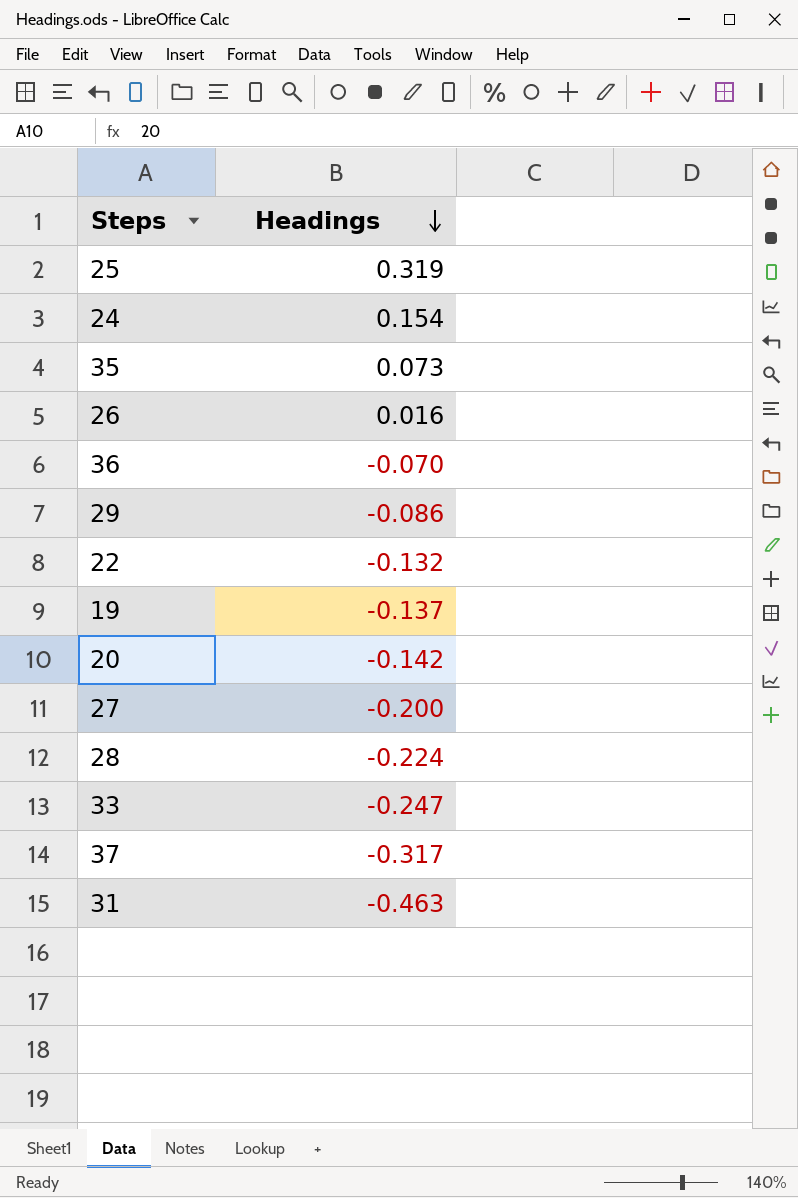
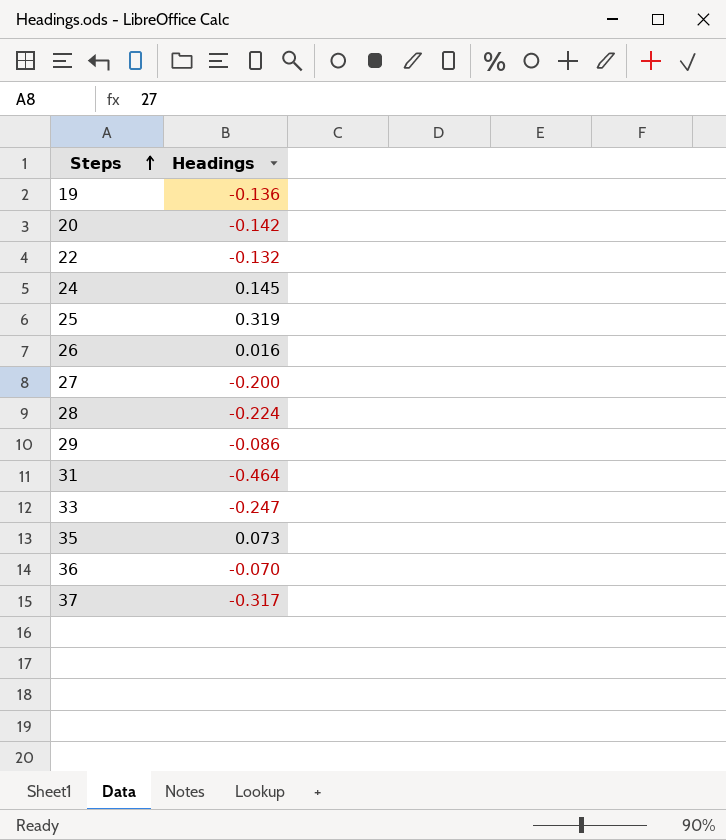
row order: Headings descending -> Steps ascending
19 | Headings: -0.137 -> -0.136
24 | Headings: 0.154 -> 0.145
31 | Headings: -0.463 -> -0.464

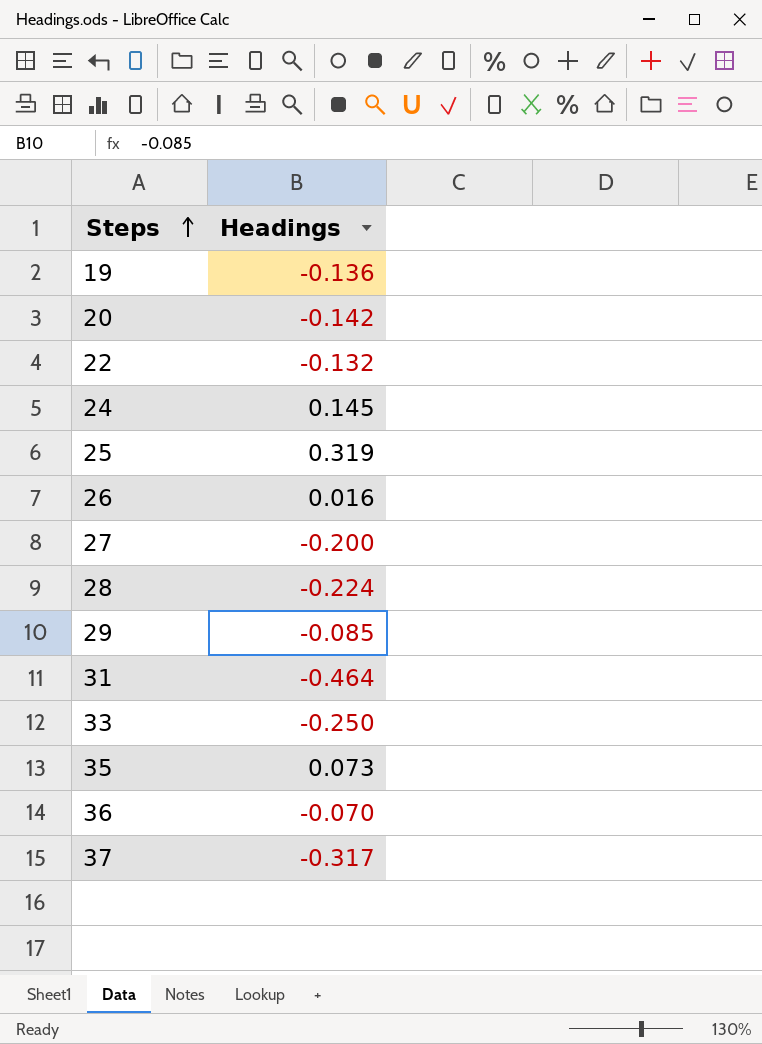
29 | Headings: -0.086 -> -0.085
33 | Headings: -0.247 -> -0.250

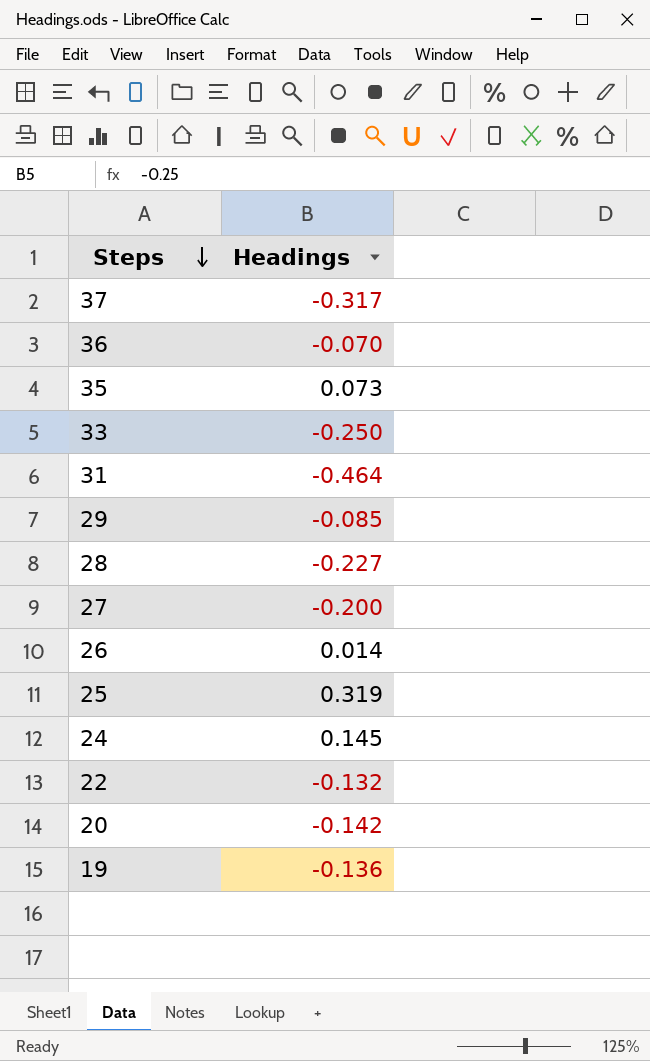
row order: Steps ascending -> Steps descending
28 | Headings: -0.224 -> -0.227
26 | Headings: 0.016 -> 0.014

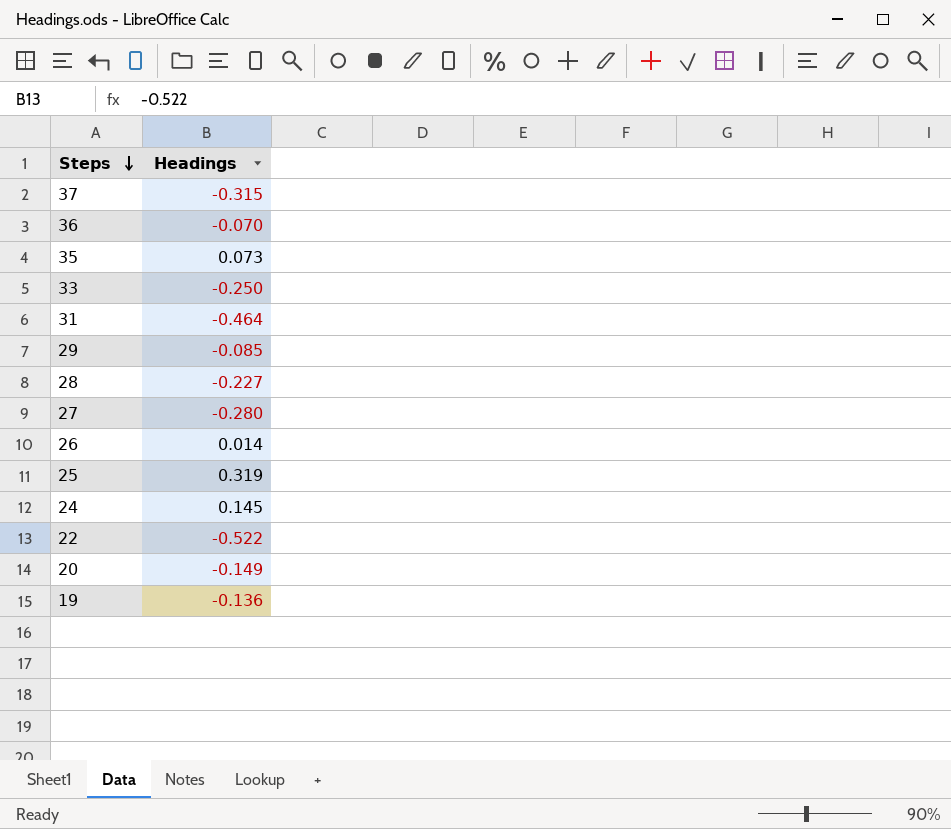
37 | Headings: -0.317 -> -0.315
27 | Headings: -0.200 -> -0.280
22 | Headings: -0.132 -> -0.522
20 | Headings: -0.142 -> -0.149

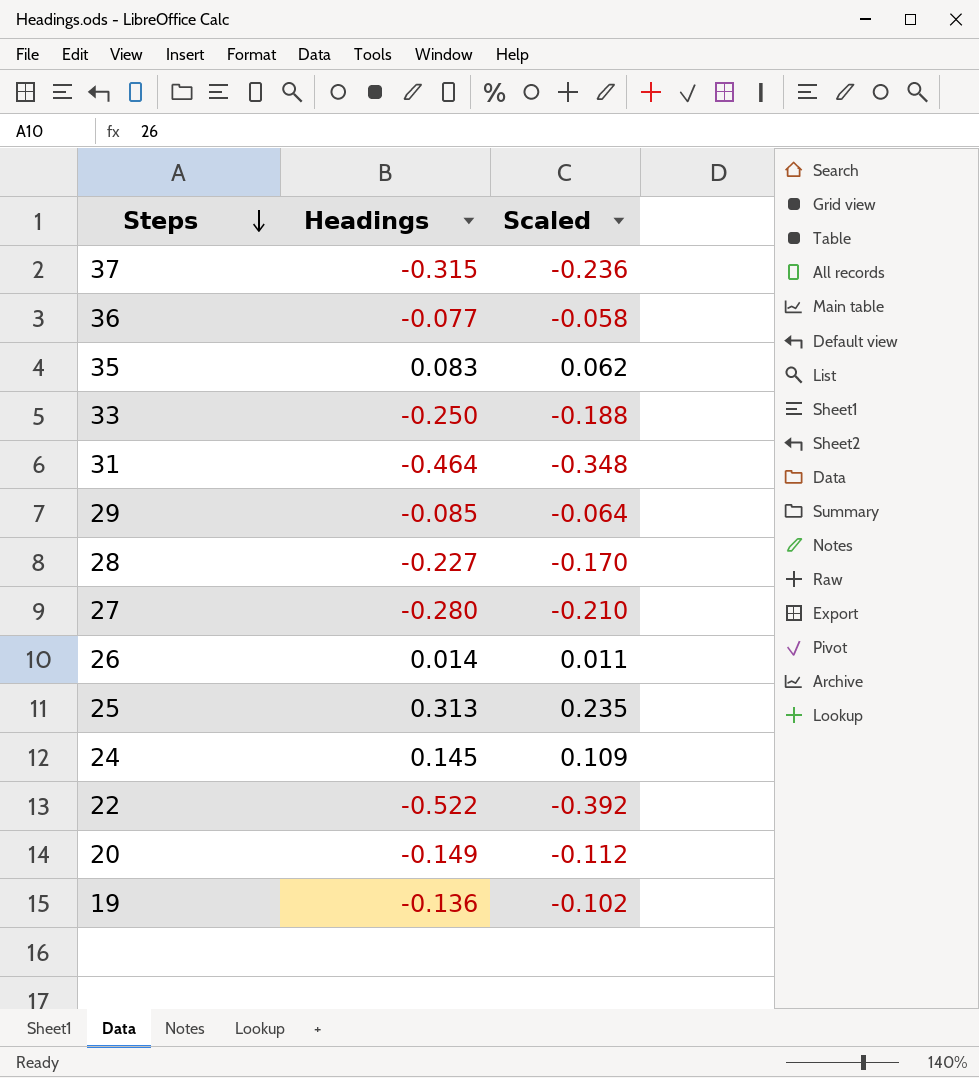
column Scaled | formula: none -> [Headings] * 0.75
36 | Headings: -0.070 -> -0.077
35 | Headings: 0.073 -> 0.083
25 | Headings: 0.319 -> 0.313

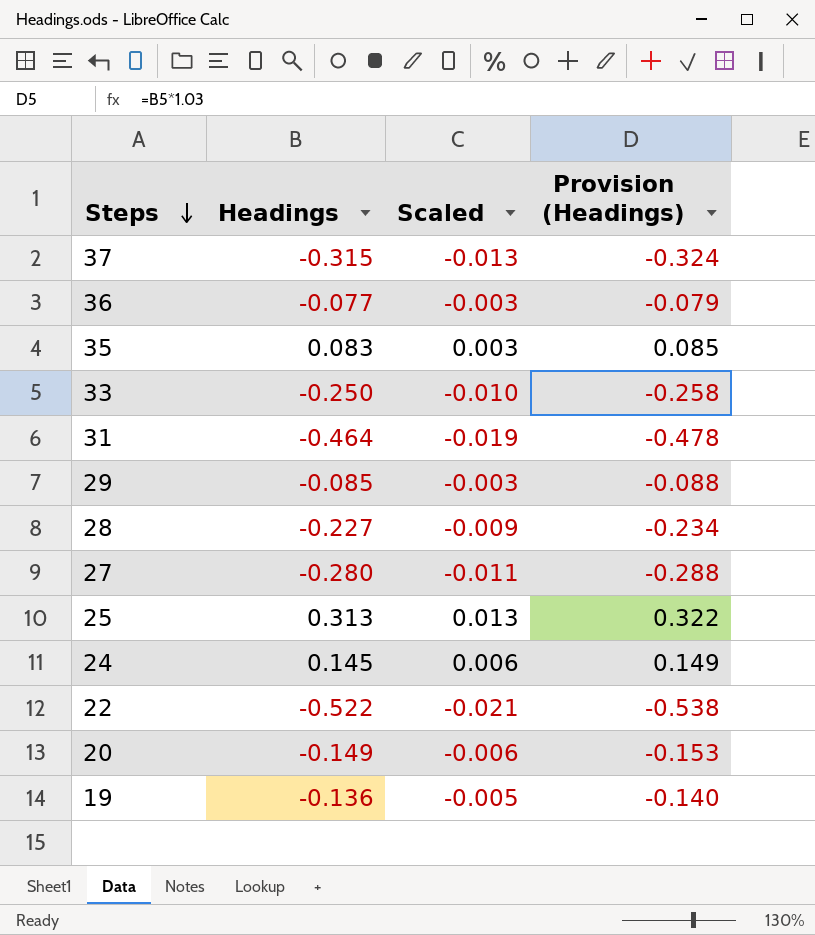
column Scaled | formula: [Headings] * 0.75 -> [Headings] * 0.04
column Provision (Headings) | formula: none -> [Headings] * 1.03
row 26: 0.014 | 0.011 -> none

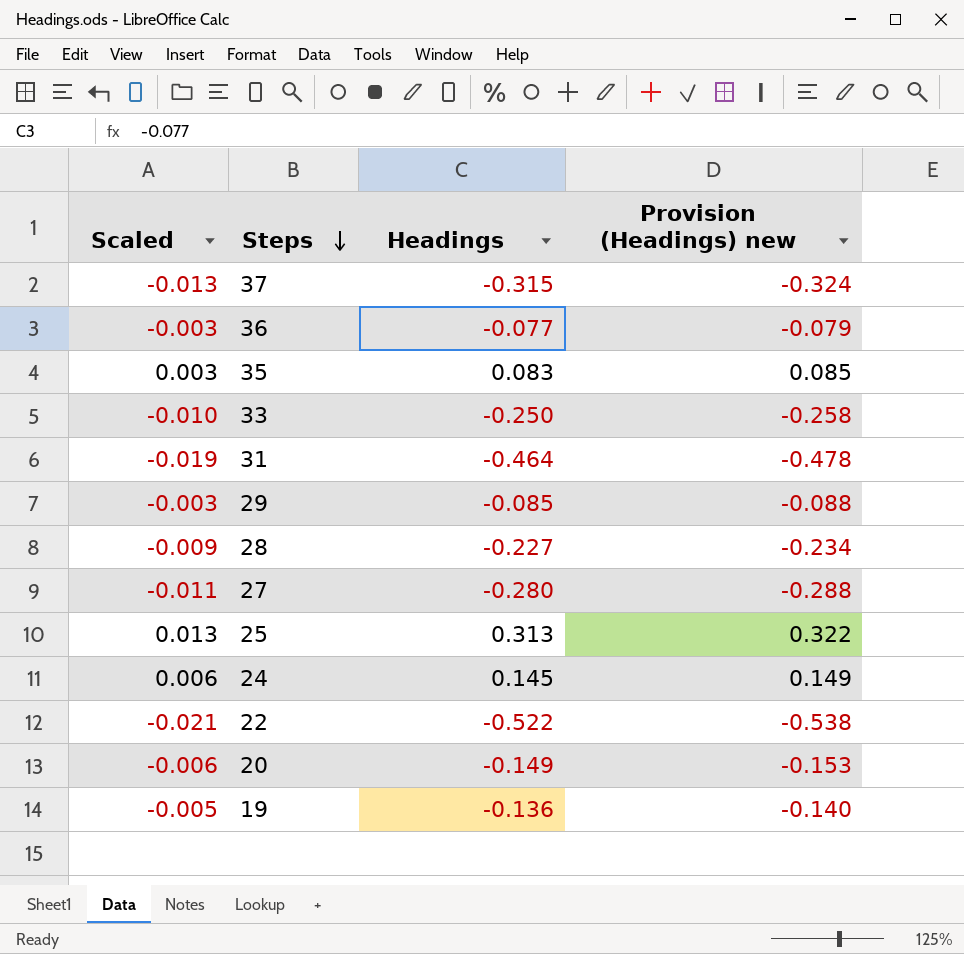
column Scaled | position: 3 -> 1
column name: Provision (Headings) -> Provision (Headings) new

